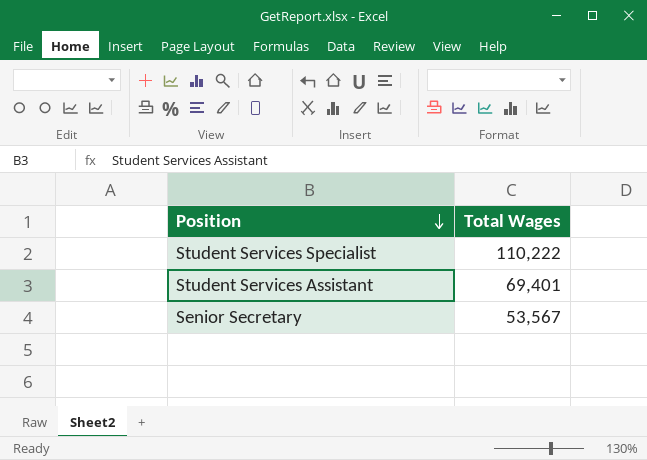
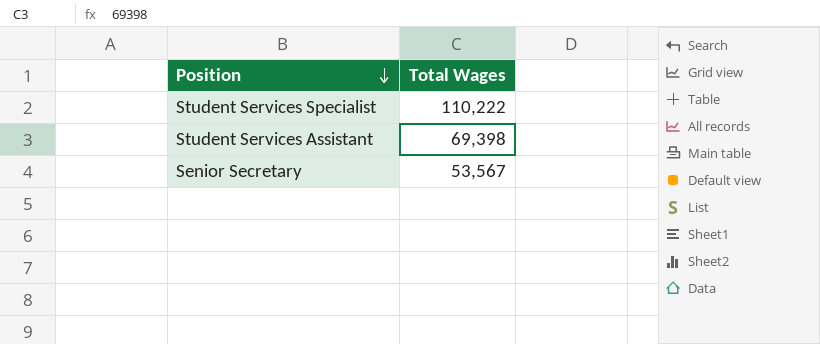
Student Services Assistant | Total Wages: 69,401 -> 69,398

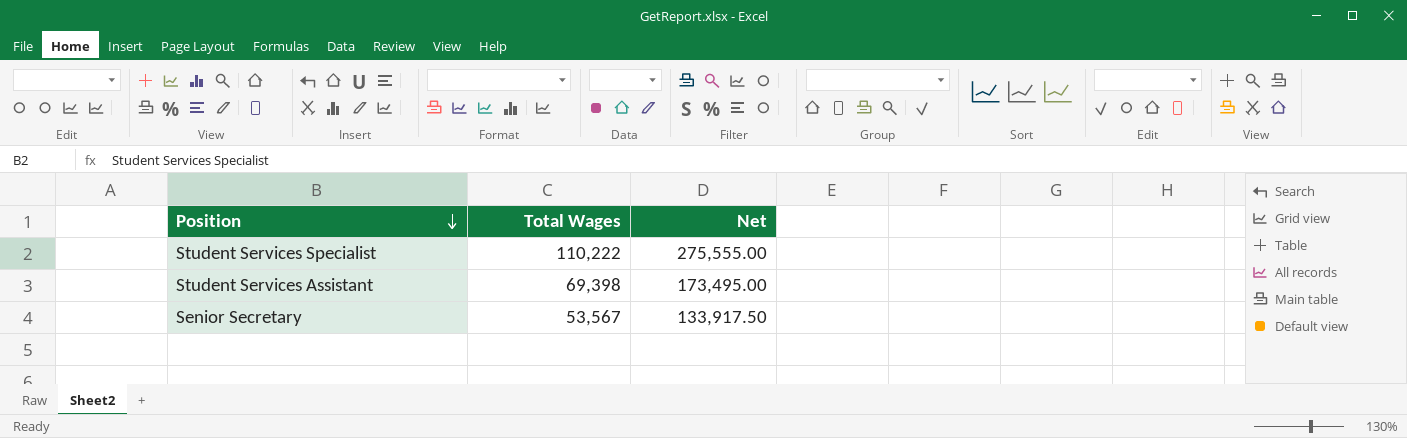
column Net | formula: none -> [Total Wages] * 2.5

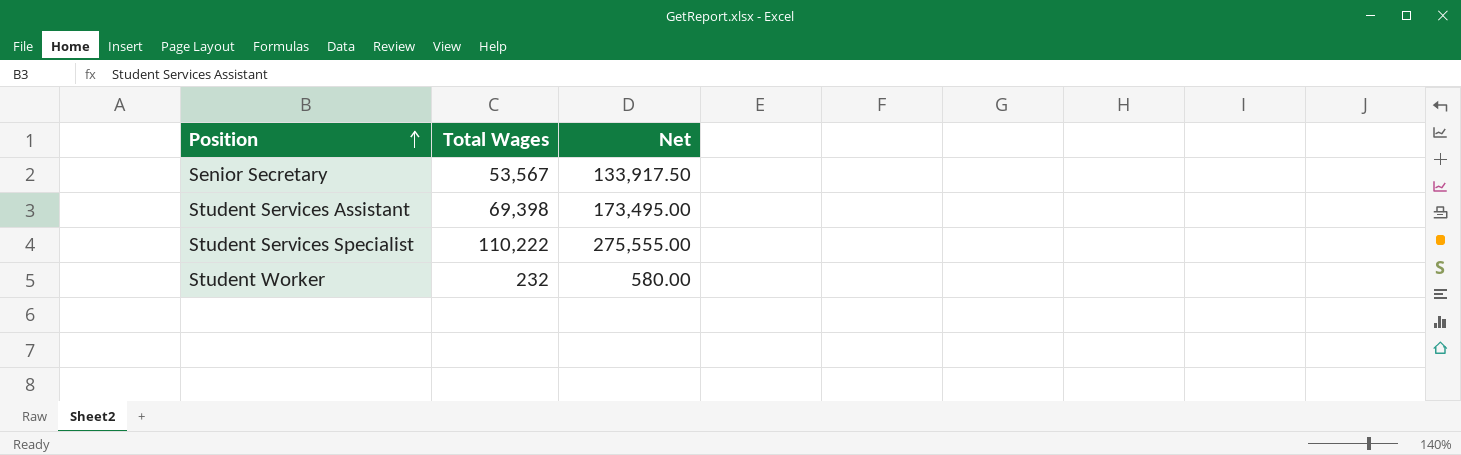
row order: Position descending -> Position ascending
row Student Worker: none -> 232 | 580.00

